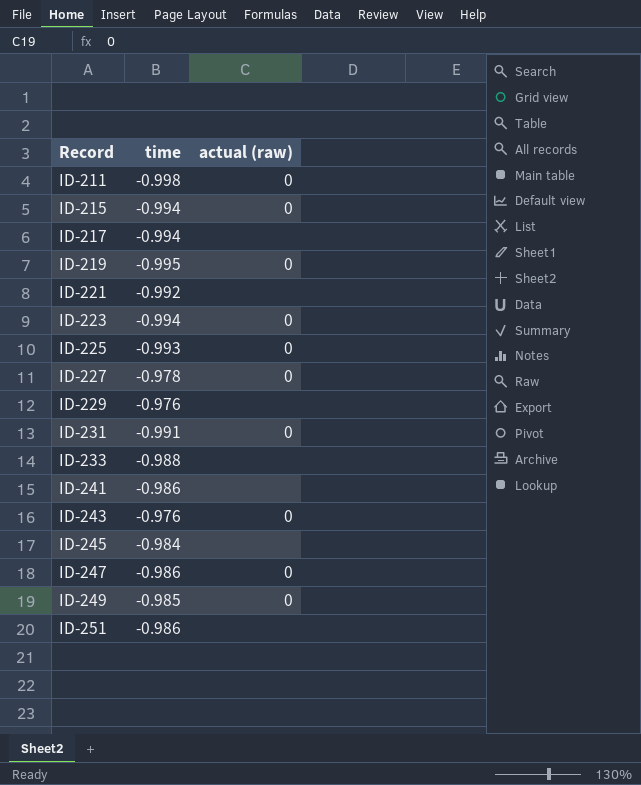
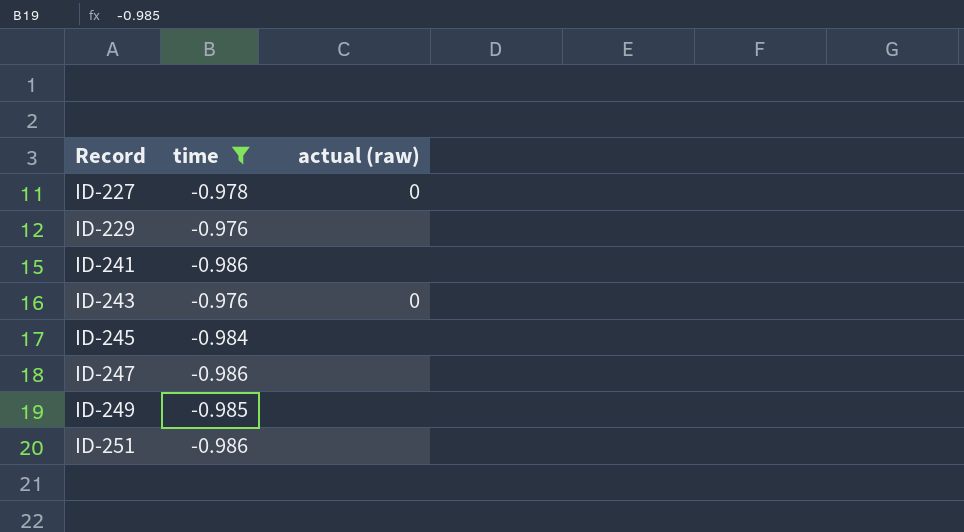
filter: none -> time >= -0.986
ID-247 | actual (raw): 0 -> none
ID-249 | actual (raw): 0 -> none

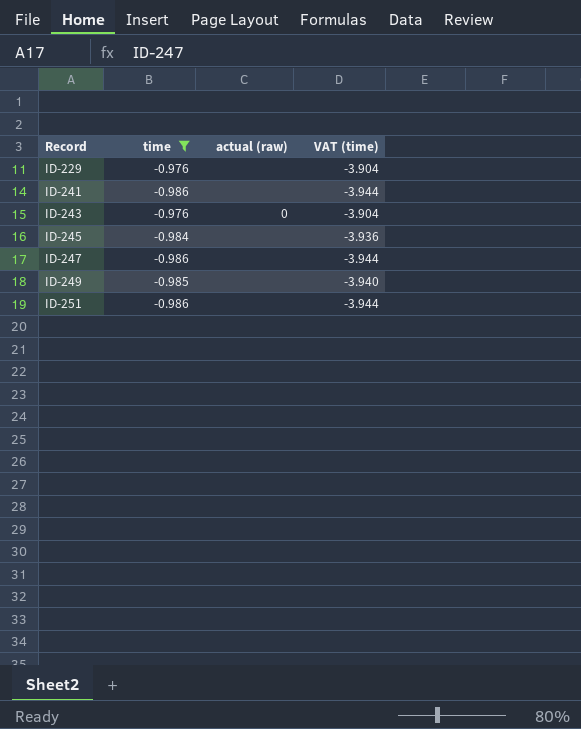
column VAT (time) | formula: none -> [time] * 4
row ID-227: -0.978 | 0 -> none

